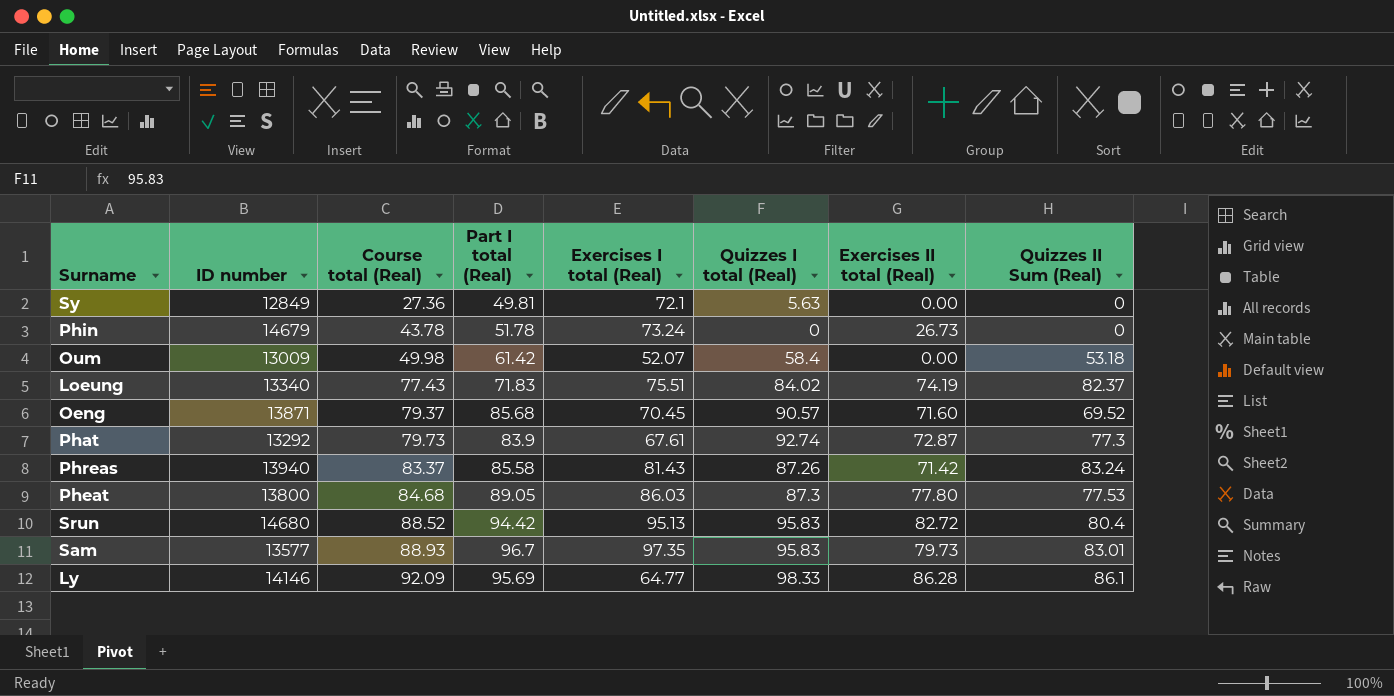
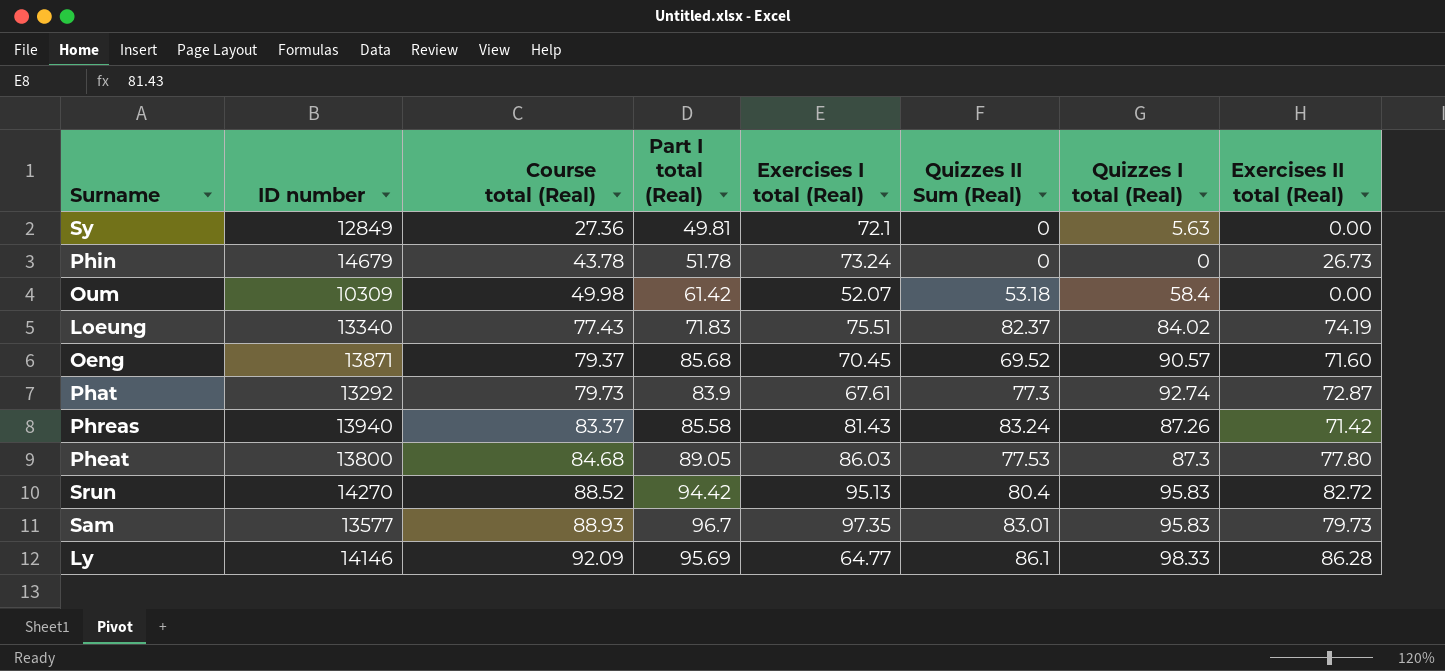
column Quizzes II Sum (Real) | position: 8 -> 6
Oum | ID number: 13009 -> 10309
Srun | ID number: 14680 -> 14270

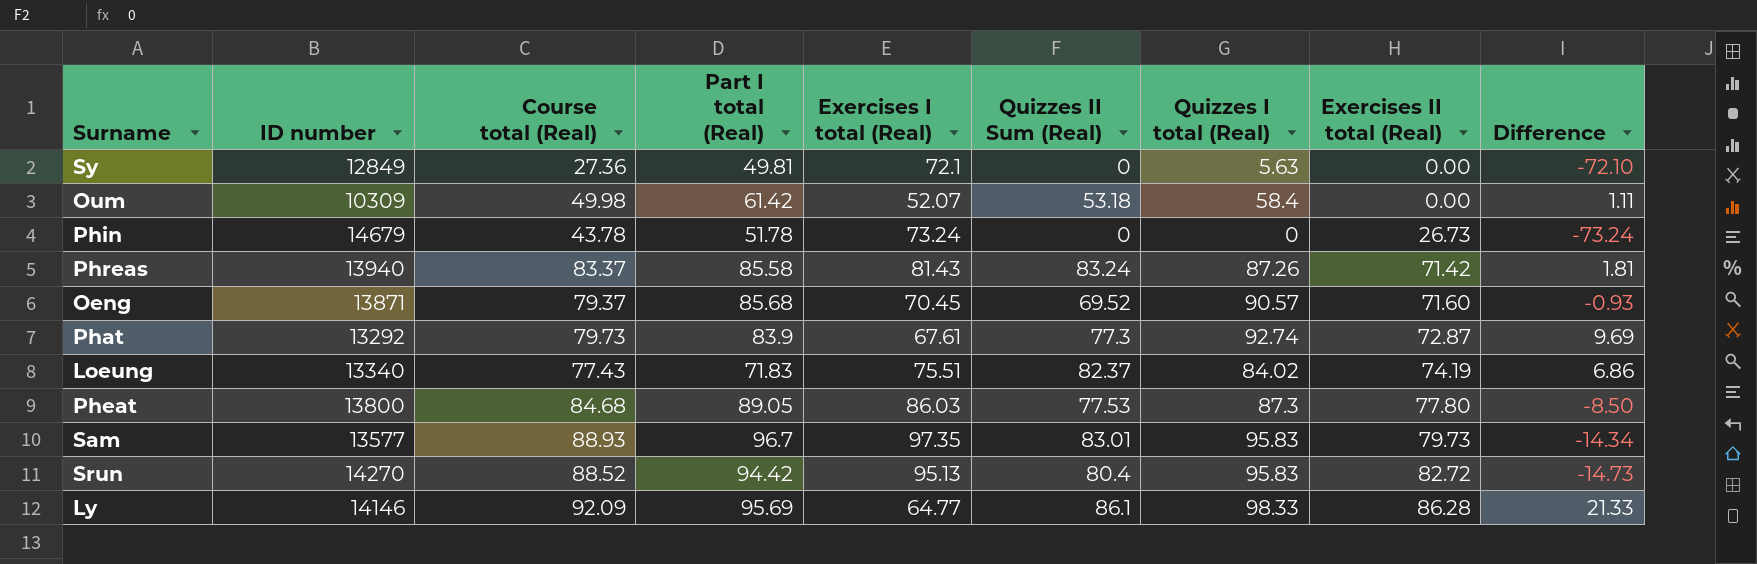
row order: Course total (Real) ascending -> Exercises II total (Real) ascending
column Difference | formula: none -> [Quizzes II Sum (Real)] - [Exercises I total (Real)]

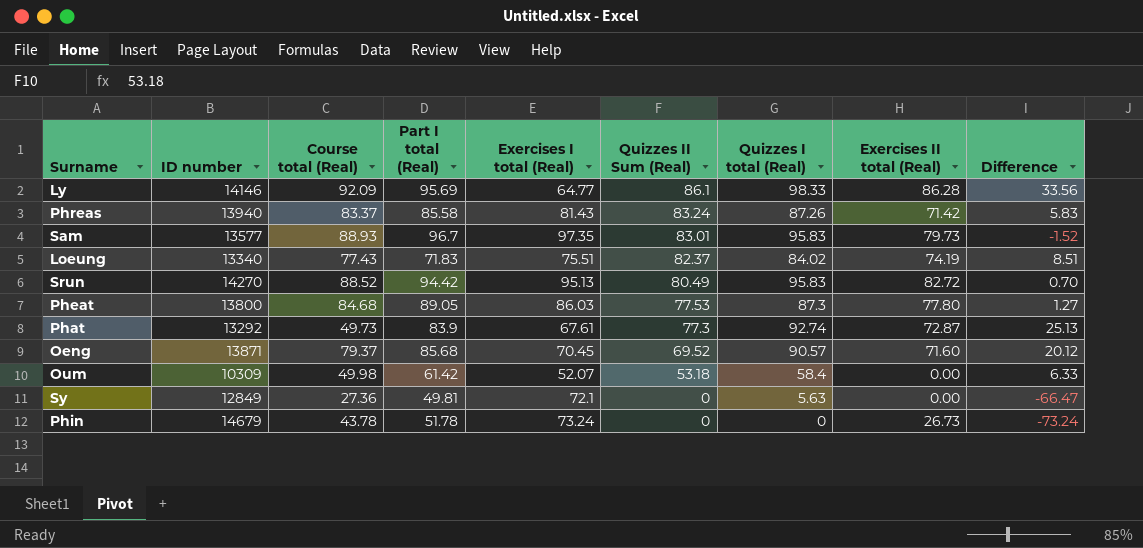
row order: Exercises II total (Real) ascending -> Quizzes II Sum (Real) descending
column Difference | formula: [Quizzes II Sum (Real)] - [Exercises I total (Real)] -> [Quizzes I total (Real)] - [Exercises I total (Real)]
Srun | Quizzes II Sum (Real): 80.4 -> 80.49
Phat | Course total (Real): 79.73 -> 49.73

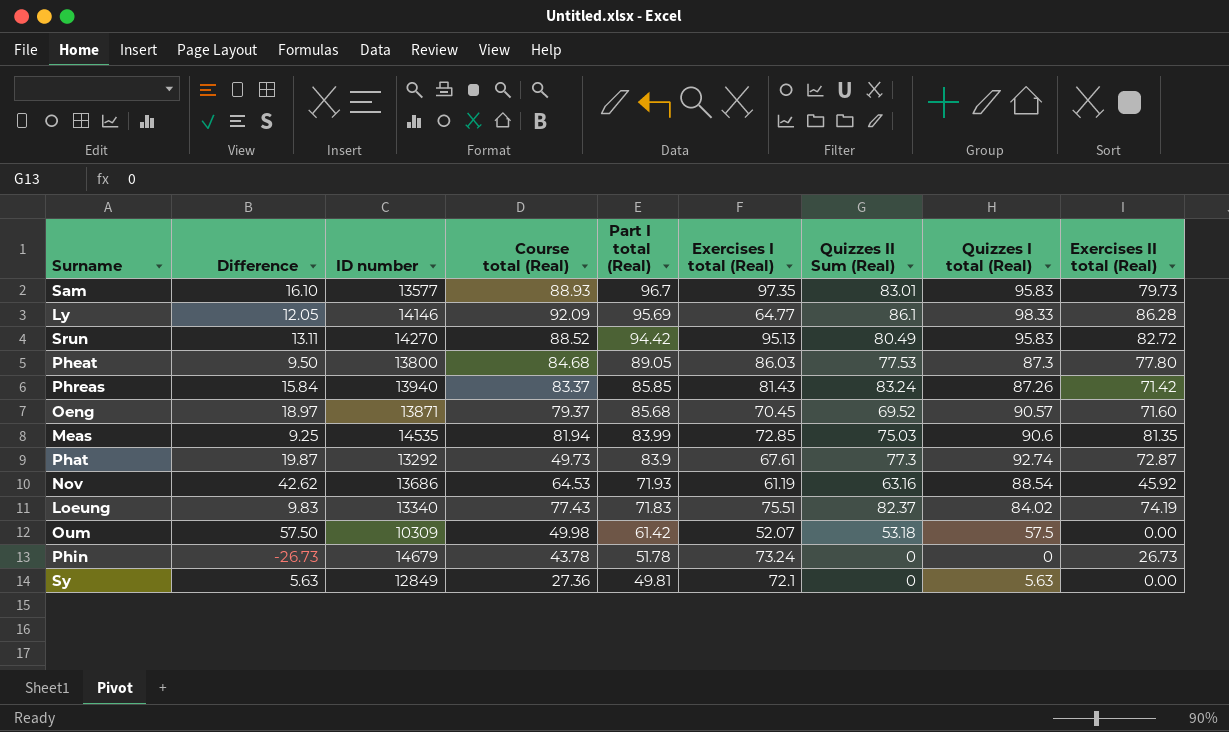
row order: Quizzes II Sum (Real) descending -> Part I total (Real) descending
column Difference | formula: [Quizzes I total (Real)] - [Exercises I total (Real)] -> [Quizzes I total (Real)] - [Exercises II total (Real)]
column Difference | position: 9 -> 2
Phreas | Part I total (Real): 85.58 -> 85.85
row Meas: none -> 9.25 | 14535 | 81.94 | 83.99 | 72.85 | 75.03 | 90.6 | 81.35
row Nov: none -> 42.62 | 13686 | 64.53 | 71.93 | 61.19 | 63.16 | 88.54 | 45.92
Oum | Quizzes I total (Real): 58.4 -> 57.5

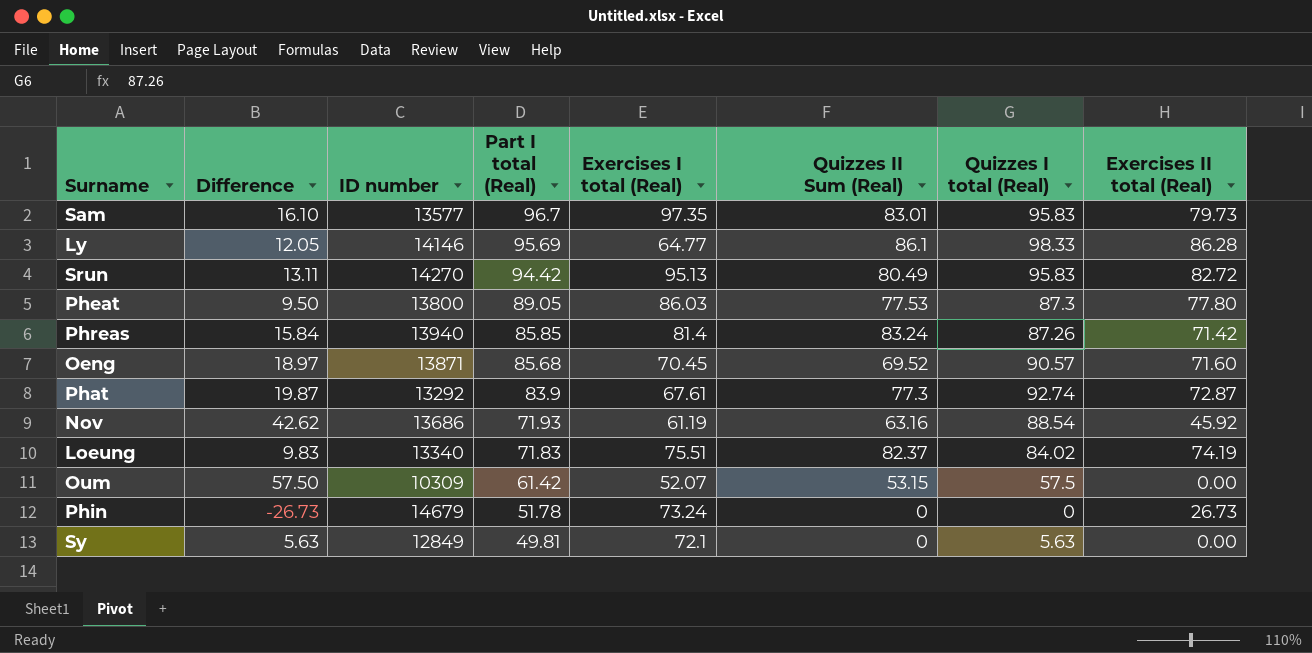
column Course total (Real) | position: 4 -> none
row Meas: 9.25 | 14535 | 81.94 | 83.99 | 72.85 | 75.03 | 90.6 | 81.35 -> none
Phreas | Exercises I total (Real): 81.43 -> 81.4
Oum | Quizzes II Sum (Real): 53.18 -> 53.15

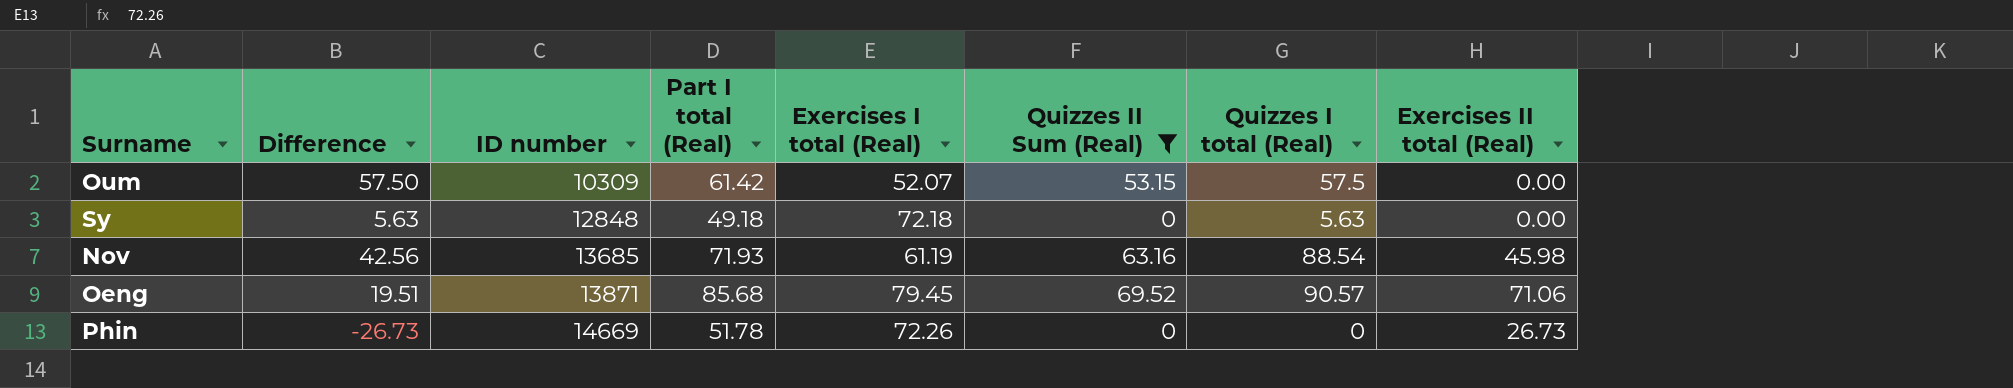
filter: none -> Quizzes II Sum (Real) <= 69.52
row order: Part I total (Real) descending -> ID number ascending
Sy | ID number: 12849 -> 12848
Sy | Part I total (Real): 49.81 -> 49.18
Sy | Exercises I total (Real): 72.1 -> 72.18
Nov | Difference: 42.62 -> 42.56
Nov | ID number: 13686 -> 13685
Nov | Exercises II total (Real): 45.92 -> 45.98
Oeng | Difference: 18.97 -> 19.51
Oeng | Exercises I total (Real): 70.45 -> 79.45
Oeng | Exercises II total (Real): 71.60 -> 71.06
Phin | ID number: 14679 -> 14669
Phin | Exercises I total (Real): 73.24 -> 72.26

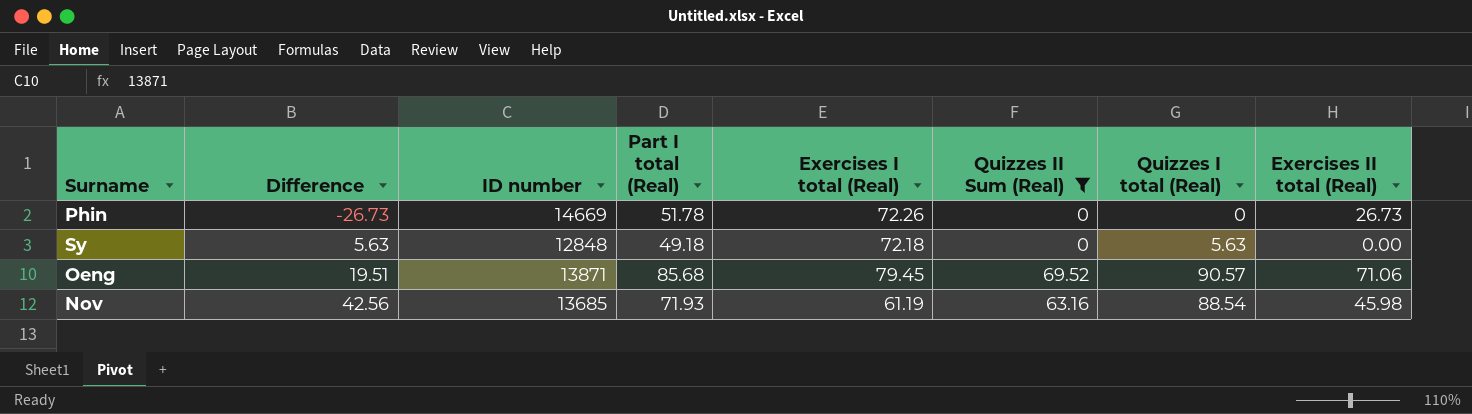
row order: ID number ascending -> Difference ascending
row Oum: 57.50 | 10309 | 61.42 | 52.07 | 53.15 | 57.5 | 0.00 -> none

